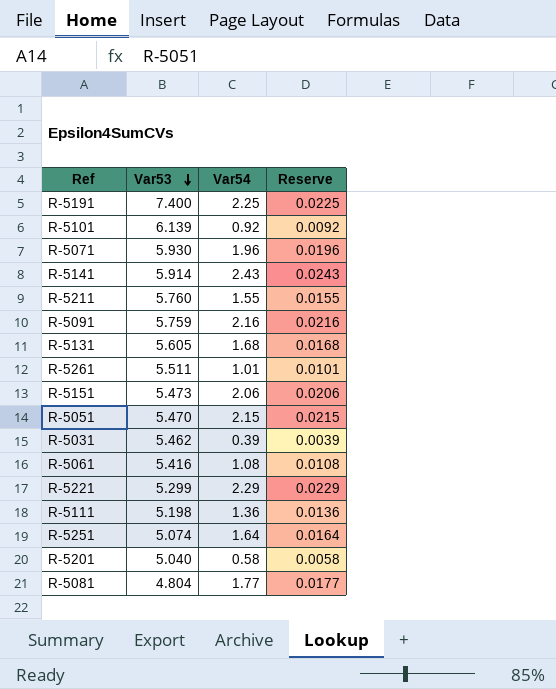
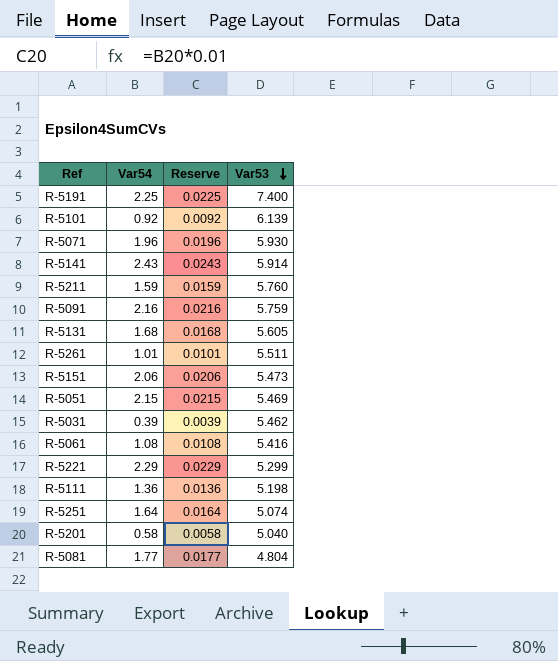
column Var53 | position: 2 -> 4
R-5211 | Var54: 1.55 -> 1.59
R-5211 | Reserve: 0.0155 -> 0.0159
R-5051 | Var53: 5.470 -> 5.469

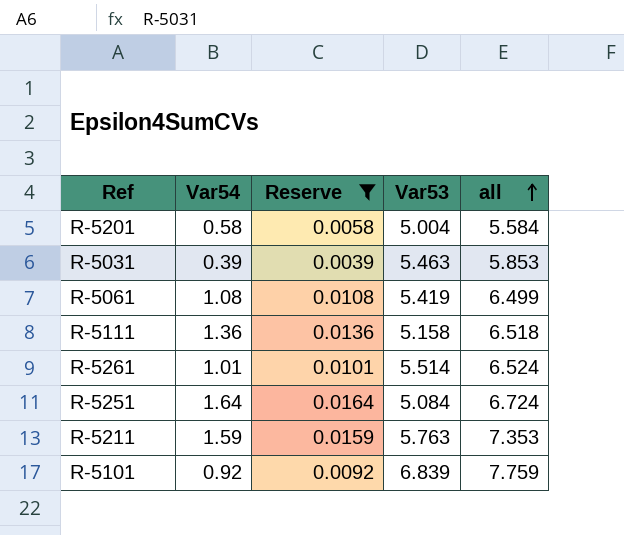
filter: none -> Reserve <= 0.0164
row order: Var53 descending -> all ascending
column all | formula: none -> [Var54] + [Var53]
R-5201 | Var53: 5.040 -> 5.004
R-5031 | Var53: 5.462 -> 5.463
R-5061 | Var53: 5.416 -> 5.419
R-5111 | Var53: 5.198 -> 5.158
R-5261 | Var53: 5.511 -> 5.514
R-5251 | Var53: 5.074 -> 5.084
R-5211 | Var53: 5.760 -> 5.763
R-5101 | Var53: 6.139 -> 6.839

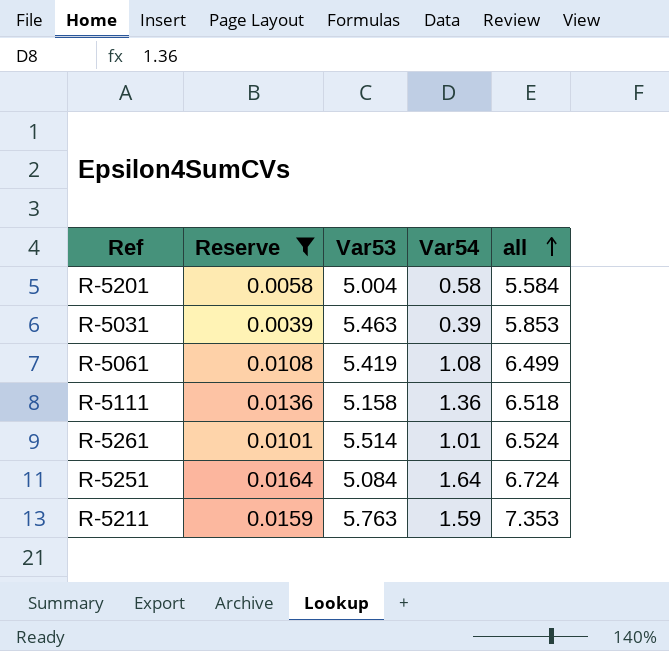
column Var54 | position: 2 -> 4
row R-5101: 0.92 | 0.0092 | 6.839 | 7.759 -> none

